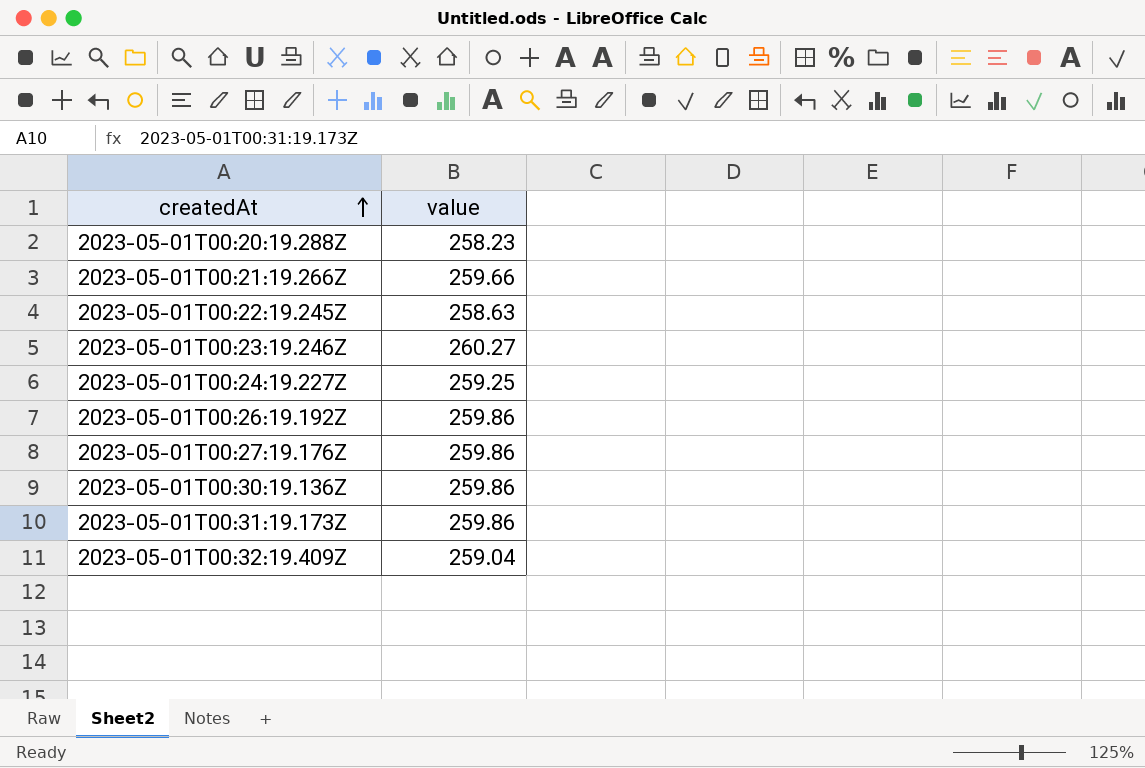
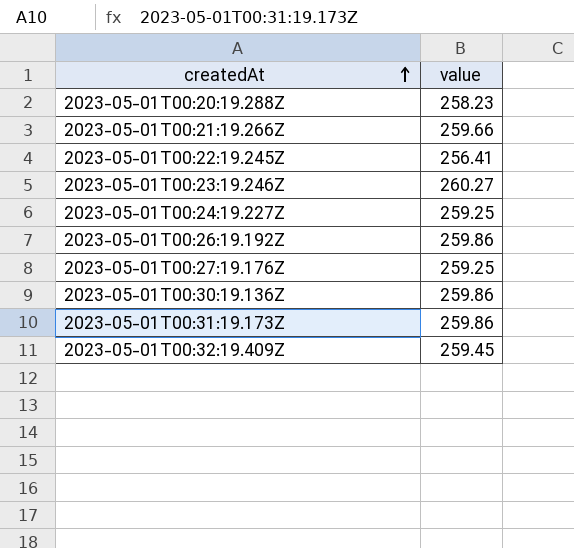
2023-05-01T00:22:19.245Z | value: 258.63 -> 256.41
2023-05-01T00:27:19.176Z | value: 259.86 -> 259.25
2023-05-01T00:32:19.409Z | value: 259.04 -> 259.45

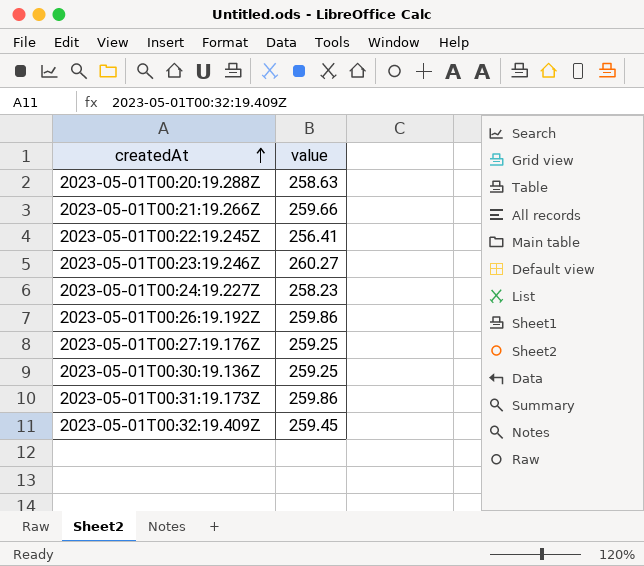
2023-05-01T00:20:19.288Z | value: 258.23 -> 258.63
2023-05-01T00:24:19.227Z | value: 259.25 -> 258.23
2023-05-01T00:30:19.136Z | value: 259.86 -> 259.25

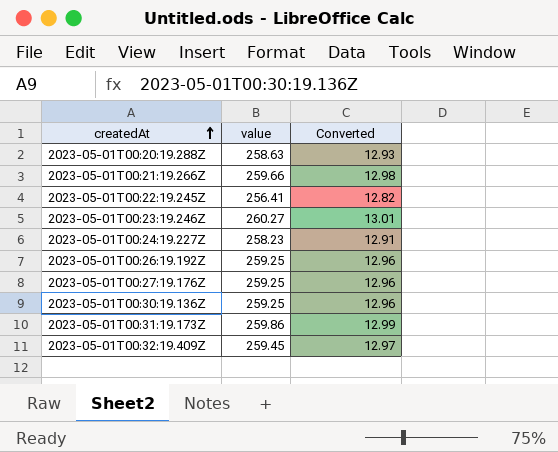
column Converted | formula: none -> [value] * 0.05
2023-05-01T00:26:19.192Z | value: 259.86 -> 259.25

